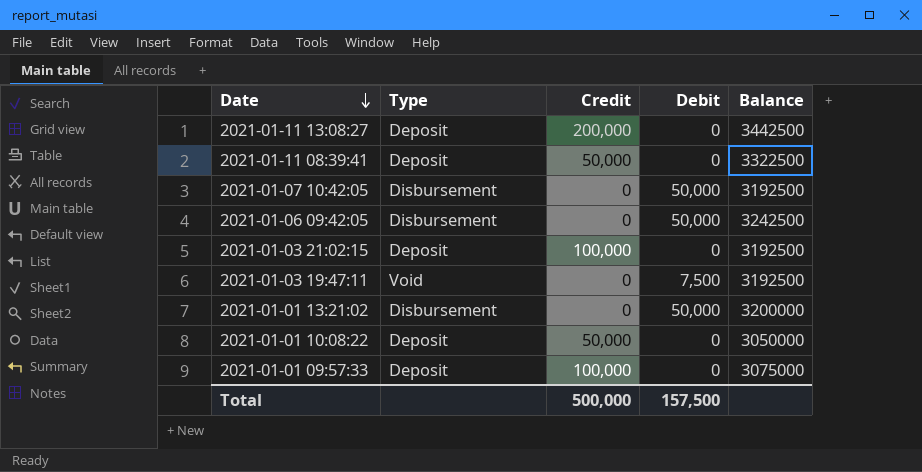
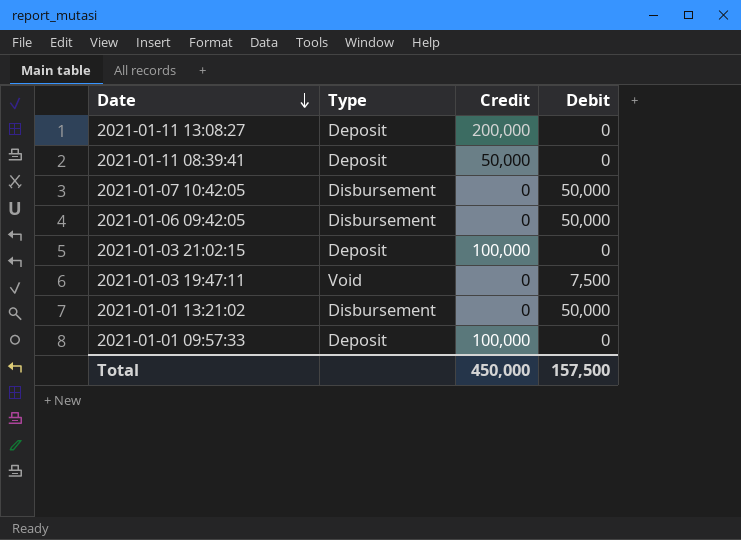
column Balance | position: 5 -> none
row 2021-01-01 10:08:22: Deposit | 50,000 | 0 | 3050000 -> none
Total | Credit: 500,000 -> 450,000

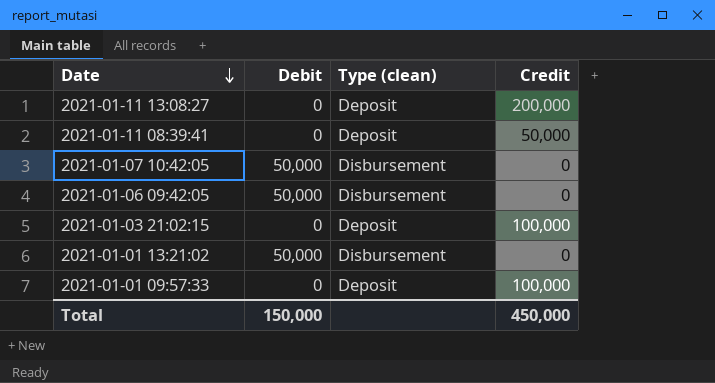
column Debit | position: 4 -> 2
column name: Type -> Type (clean)
row 2021-01-03 19:47:11: Void | 0 | 7,500 -> none
Total | Debit: 157,500 -> 150,000

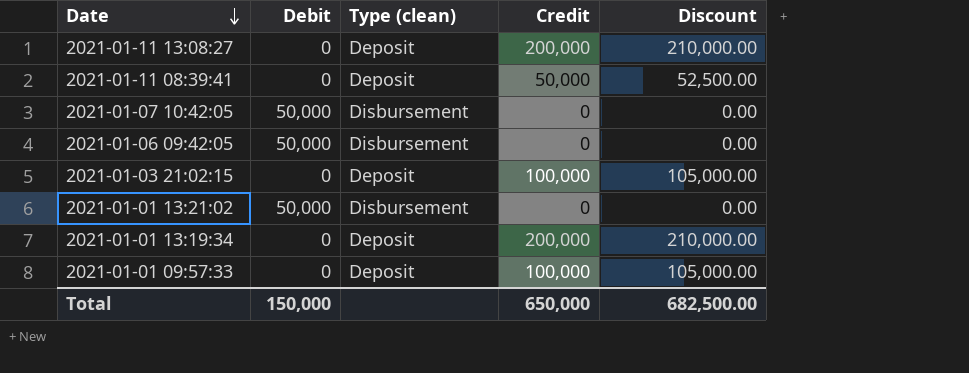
column Discount | formula: none -> [Credit] * 1.05
row 2021-01-01 13:19:34: none -> 0 | Deposit | 200,000 | 210,000.00
Total | Credit: 450,000 -> 650,000

